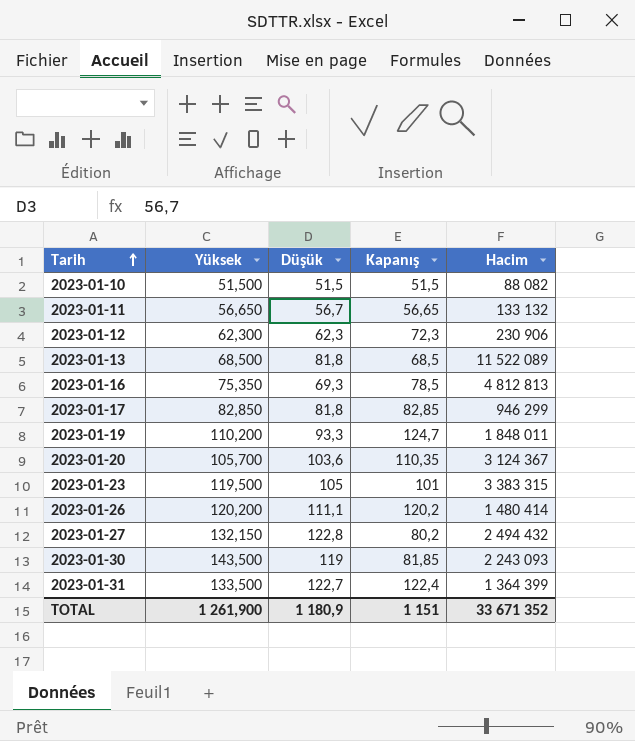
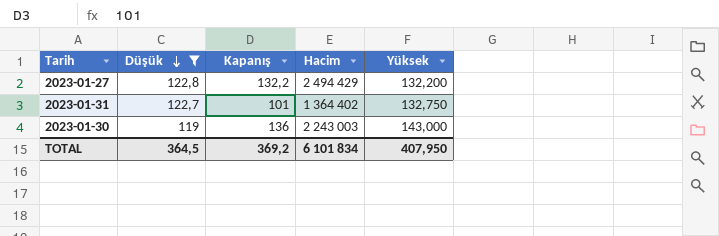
filter: none -> Düşük >= 119
row order: Tarih ascending -> Düşük descending
column Yüksek | position: 2 -> 5
2023-01-27 | Kapanış: 80,2 -> 132,2
2023-01-27 | Hacim: 2 494 432 -> 2 494 429
2023-01-27 | Yüksek: 132,150 -> 132,200
2023-01-31 | Kapanış: 122,4 -> 101
2023-01-31 | Hacim: 1 364 399 -> 1 364 402
2023-01-31 | Yüksek: 133,500 -> 132,750
2023-01-30 | Kapanış: 81,85 -> 136
2023-01-30 | Hacim: 2 243 093 -> 2 243 003
2023-01-30 | Yüksek: 143,500 -> 143,000
TOTAL | Düşük: 1 180,9 -> 364,5
TOTAL | Kapanış: 1 151 -> 369,2
TOTAL | Hacim: 33 671 352 -> 6 101 834
TOTAL | Yüksek: 1 261,900 -> 407,950

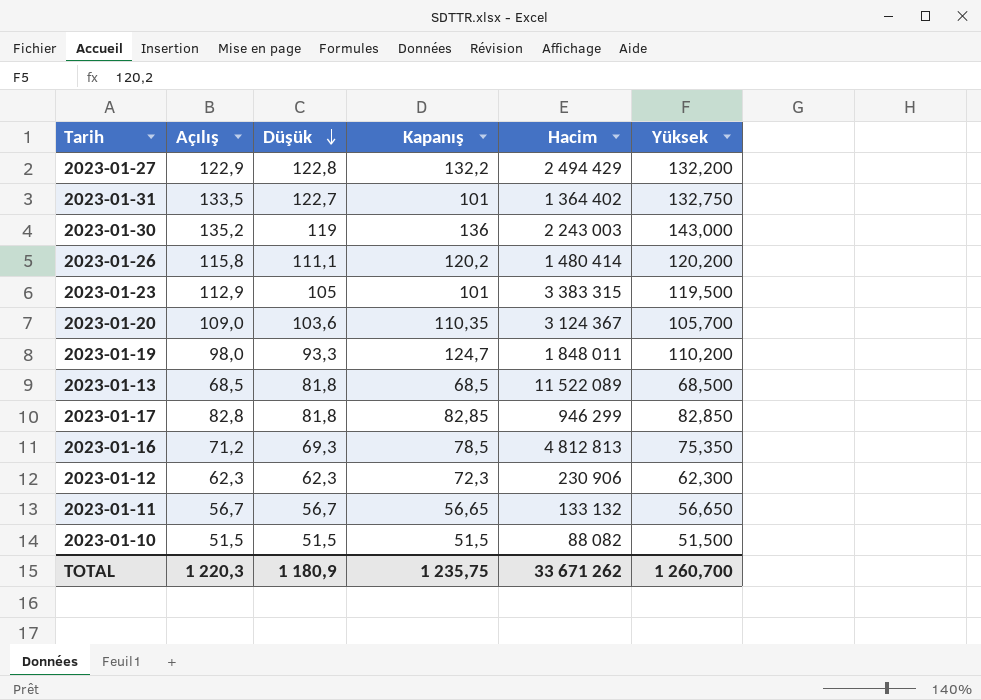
filter: Düşük >= 119 -> none
column Açılış | position: none -> 2
TOTAL | Düşük: 364,5 -> 1 180,9
TOTAL | Kapanış: 369,2 -> 1 235,75
TOTAL | Hacim: 6 101 834 -> 33 671 262
TOTAL | Yüksek: 407,950 -> 1 260,700

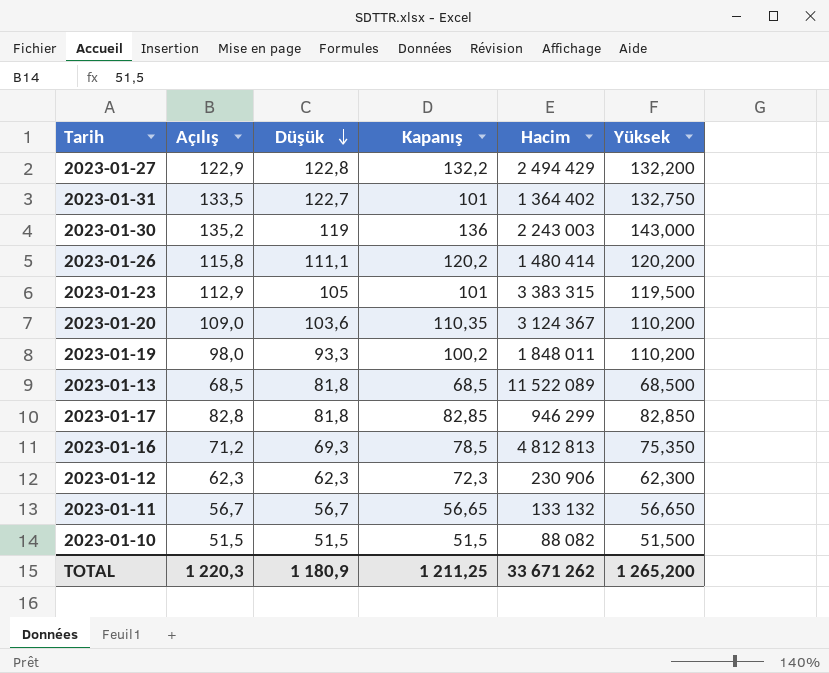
2023-01-20 | Yüksek: 105,700 -> 110,200
2023-01-19 | Kapanış: 124,7 -> 100,2
TOTAL | Kapanış: 1 235,75 -> 1 211,25
TOTAL | Yüksek: 1 260,700 -> 1 265,200

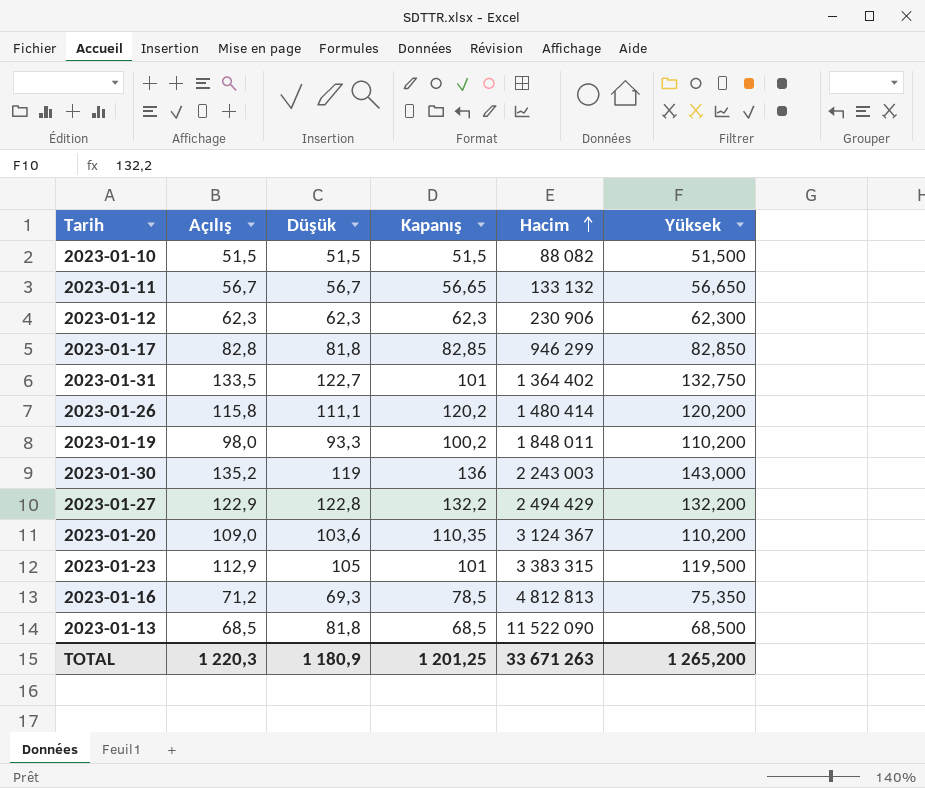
row order: Düşük descending -> Hacim ascending
2023-01-12 | Kapanış: 72,3 -> 62,3
2023-01-13 | Hacim: 11 522 089 -> 11 522 090
TOTAL | Kapanış: 1 211,25 -> 1 201,25
TOTAL | Hacim: 33 671 262 -> 33 671 263

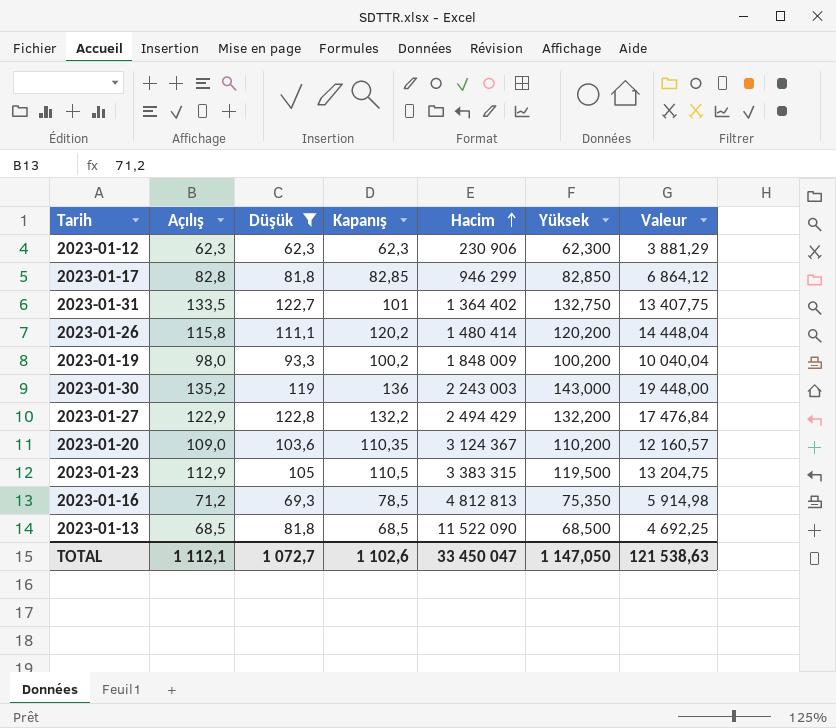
filter: none -> Düşük >= 62,3
column Valeur | formula: none -> [Kapanış] * [Yüksek]
2023-01-19 | Hacim: 1 848 011 -> 1 848 009
2023-01-19 | Yüksek: 110,200 -> 100,200
2023-01-23 | Kapanış: 101 -> 110,5
TOTAL | Açılış: 1 220,3 -> 1 112,1
TOTAL | Düşük: 1 180,9 -> 1 072,7
TOTAL | Kapanış: 1 201,25 -> 1 102,6
TOTAL | Hacim: 33 671 263 -> 33 450 047
TOTAL | Yüksek: 1 265,200 -> 1 147,050

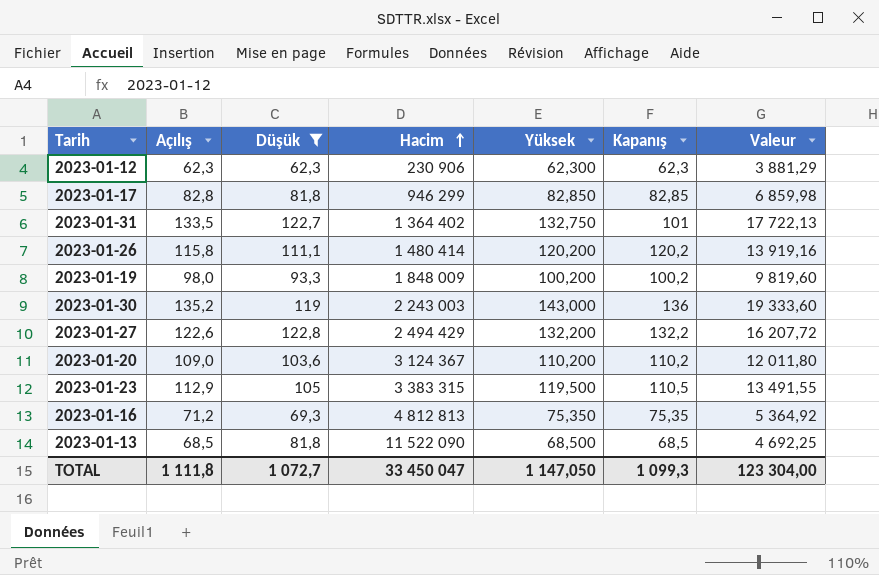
column Kapanış | position: 4 -> 6
column Valeur | formula: [Kapanış] * [Yüksek] -> [Açılış] * [Yüksek]
2023-01-27 | Açılış: 122,9 -> 122,6
2023-01-20 | Kapanış: 110,35 -> 110,2
2023-01-16 | Kapanış: 78,5 -> 75,35
TOTAL | Açılış: 1 112,1 -> 1 111,8
TOTAL | Kapanış: 1 102,6 -> 1 099,3
TOTAL | Valeur: 121 538,63 -> 123 304,00

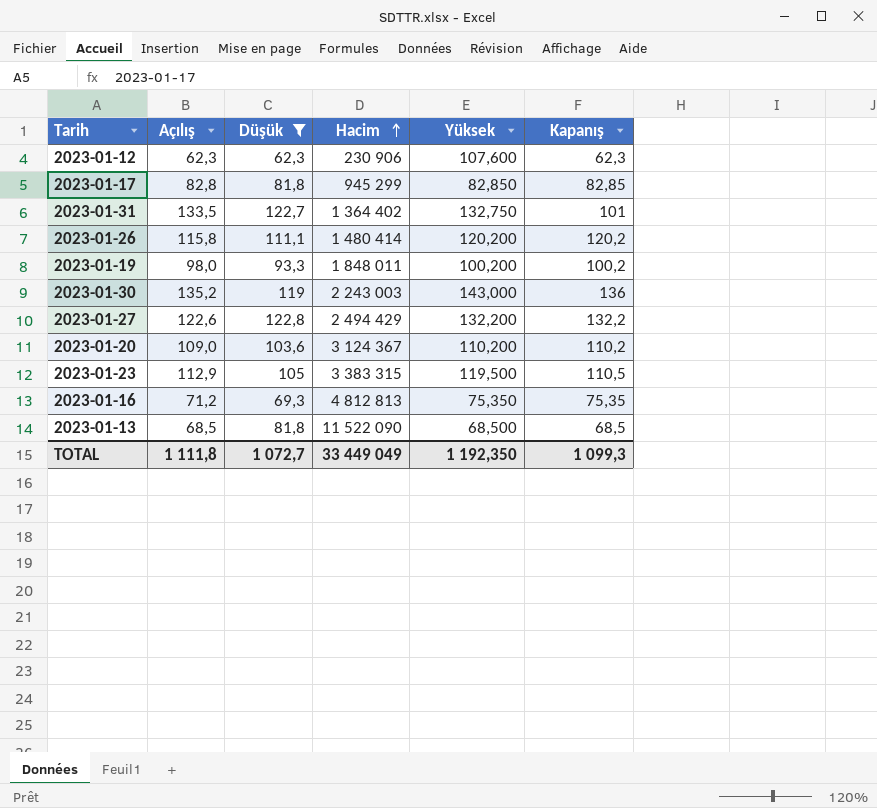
column Valeur | formula: [Açılış] * [Yüksek] -> none
2023-01-12 | Yüksek: 62,300 -> 107,600
2023-01-17 | Hacim: 946 299 -> 945 299
2023-01-19 | Hacim: 1 848 009 -> 1 848 011
TOTAL | Hacim: 33 450 047 -> 33 449 049
TOTAL | Yüksek: 1 147,050 -> 1 192,350

